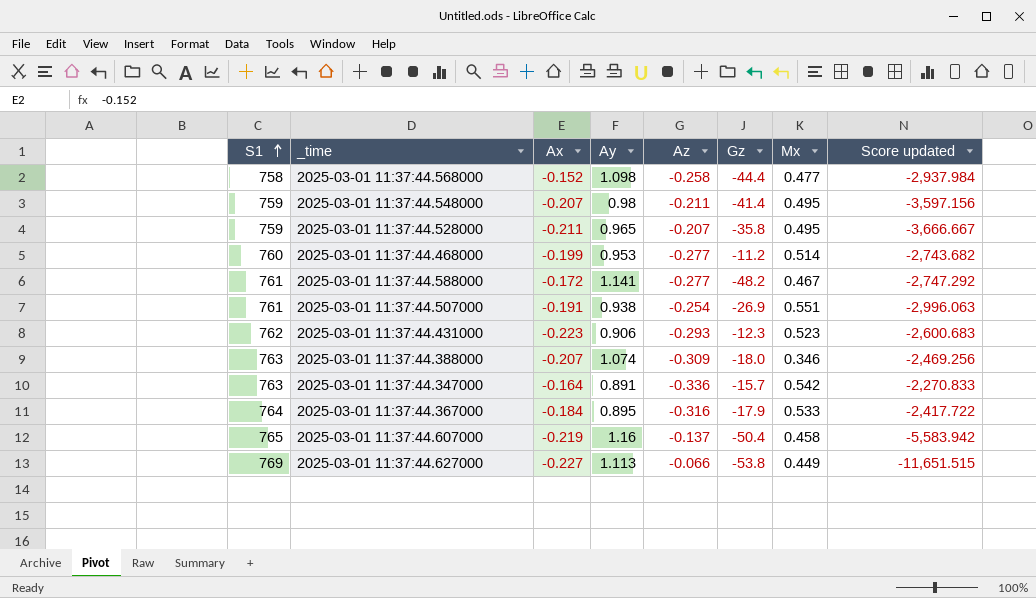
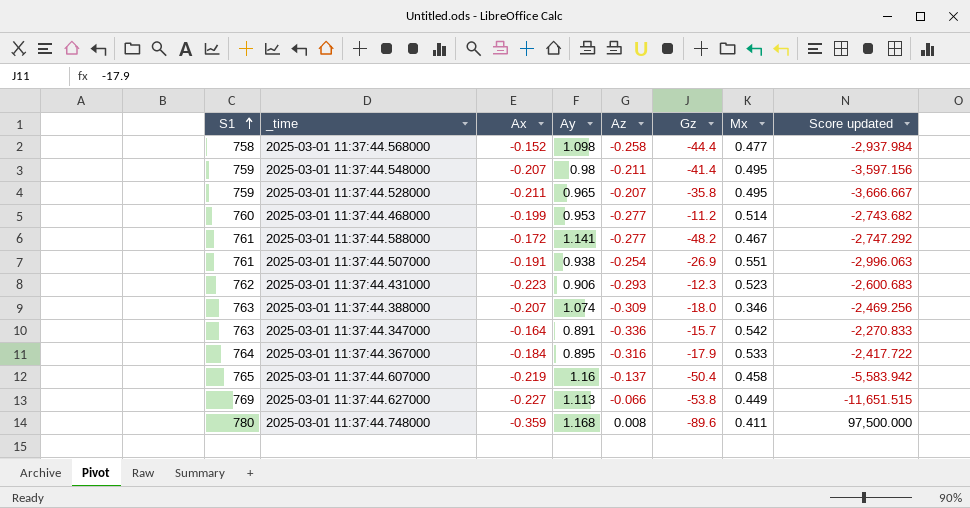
row 2025-03-01 11:37:44.748000: none -> 780 | -0.359 | 1.168 | 0.008 | -89.6 | 0.411 | 97,500.000

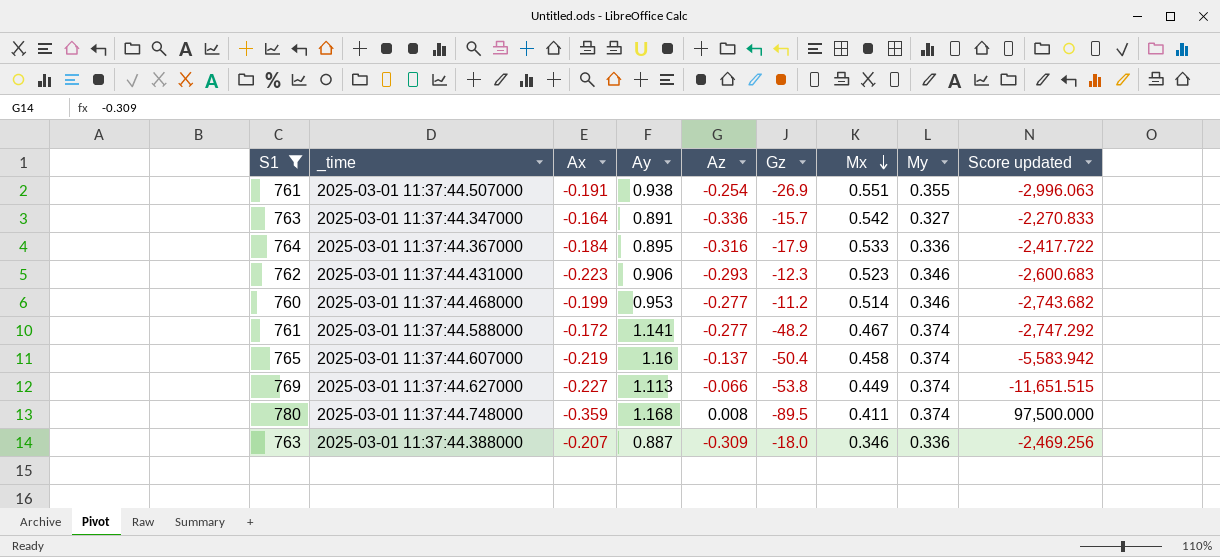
filter: none -> S1 >= 760
row order: S1 ascending -> Mx descending
column My | position: none -> 8
2025-03-01 11:37:44.748000 | Gz: -89.6 -> -89.5
2025-03-01 11:37:44.388000 | Ay: 1.074 -> 0.887

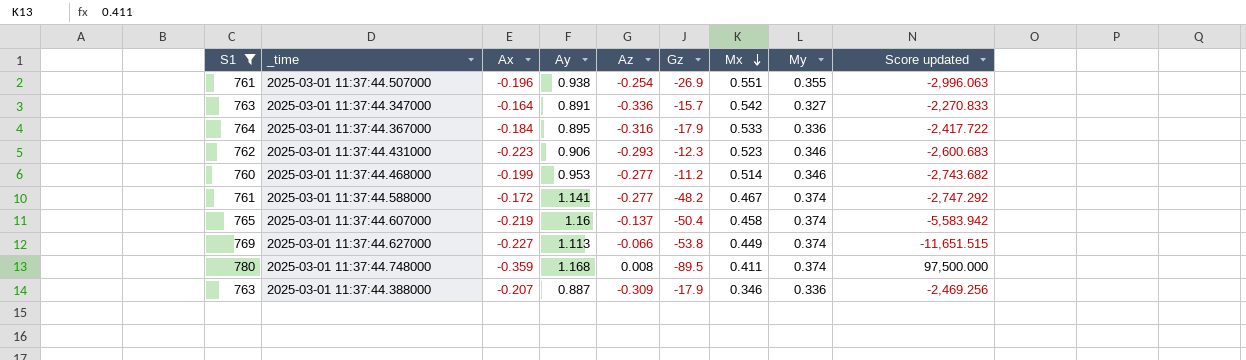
2025-03-01 11:37:44.507000 | Ax: -0.191 -> -0.196
2025-03-01 11:37:44.388000 | Gz: -18.0 -> -17.9

